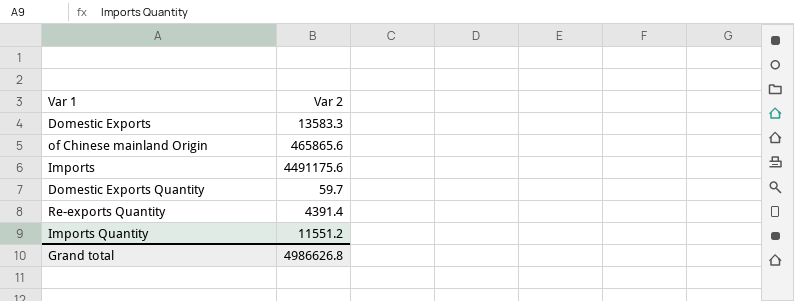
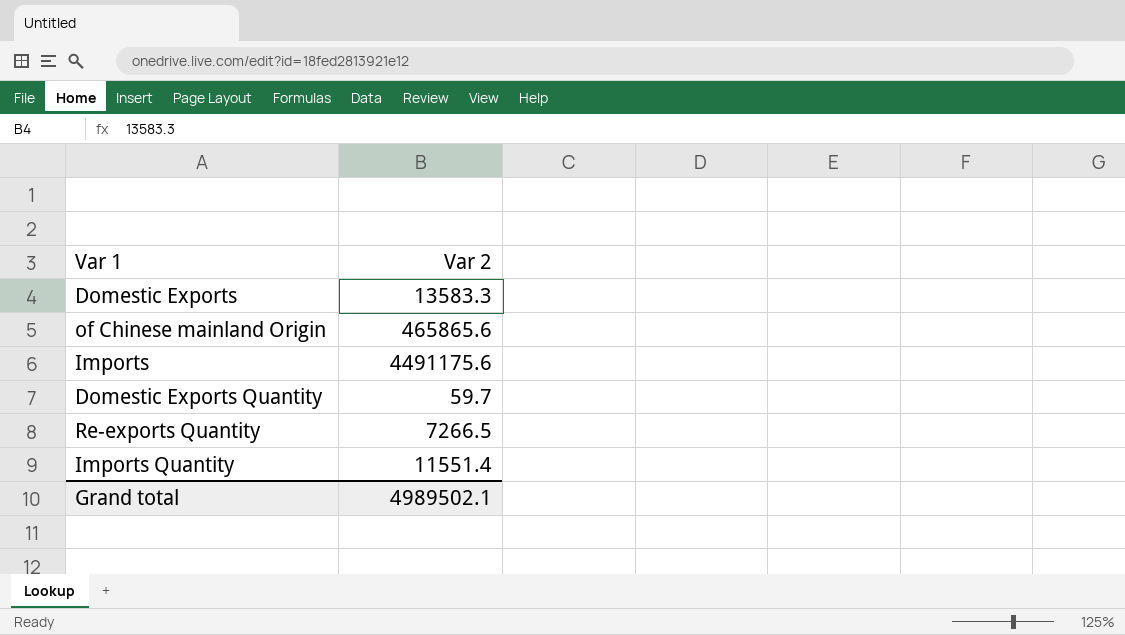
Re-exports Quantity | Var 2: 4391.4 -> 7266.5
Imports Quantity | Var 2: 11551.2 -> 11551.4
Grand total | Var 2: 4986626.8 -> 4989502.1

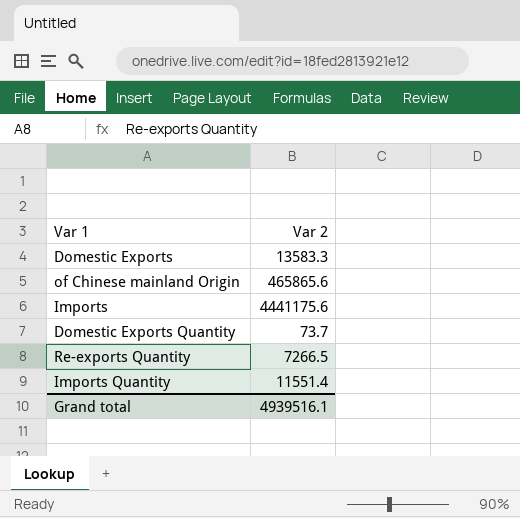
Imports | Var 2: 4491175.6 -> 4441175.6
Domestic Exports Quantity | Var 2: 59.7 -> 73.7
Grand total | Var 2: 4989502.1 -> 4939516.1

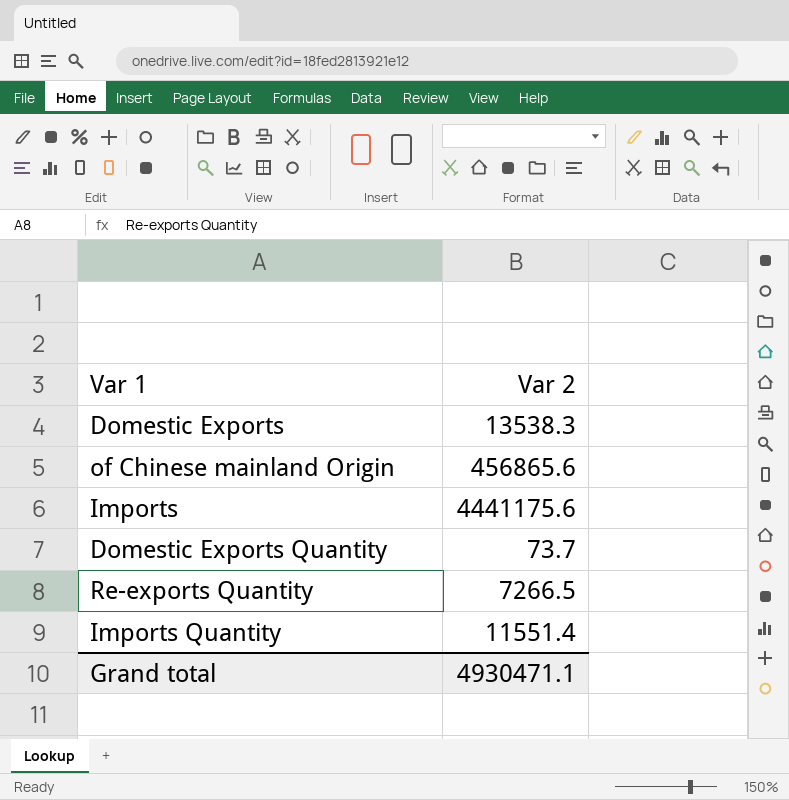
Domestic Exports | Var 2: 13583.3 -> 13538.3
of Chinese mainland Origin | Var 2: 465865.6 -> 456865.6
Grand total | Var 2: 4939516.1 -> 4930471.1

